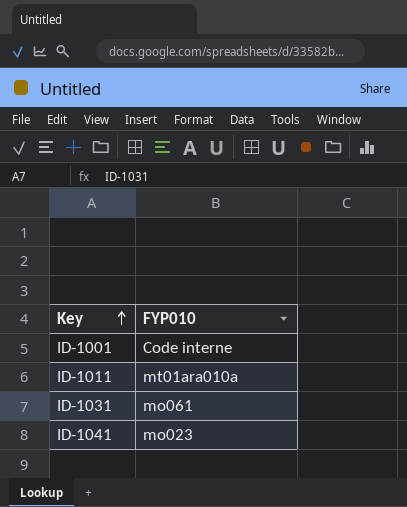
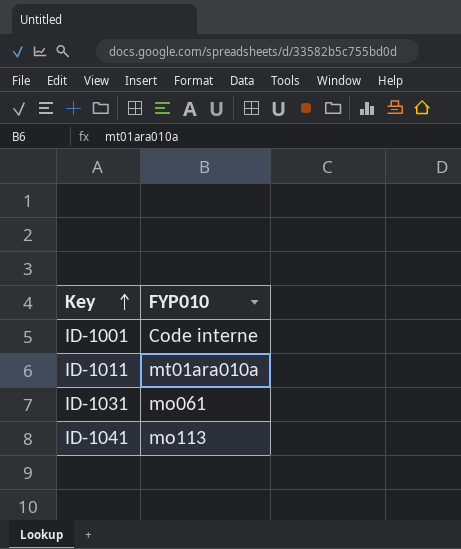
ID-1041 | FYP010: mo023 -> mo113

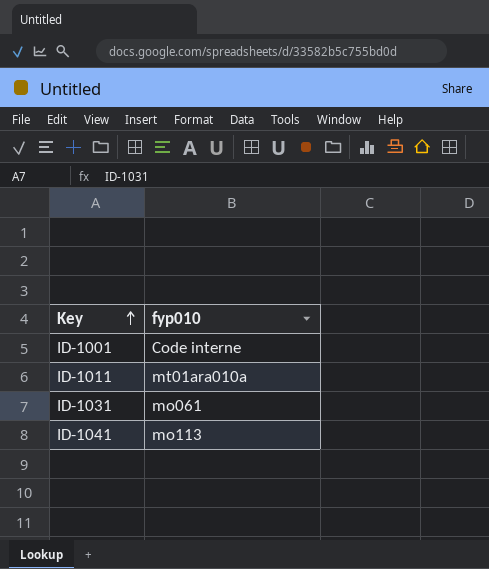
column name: FYP010 -> fyp010

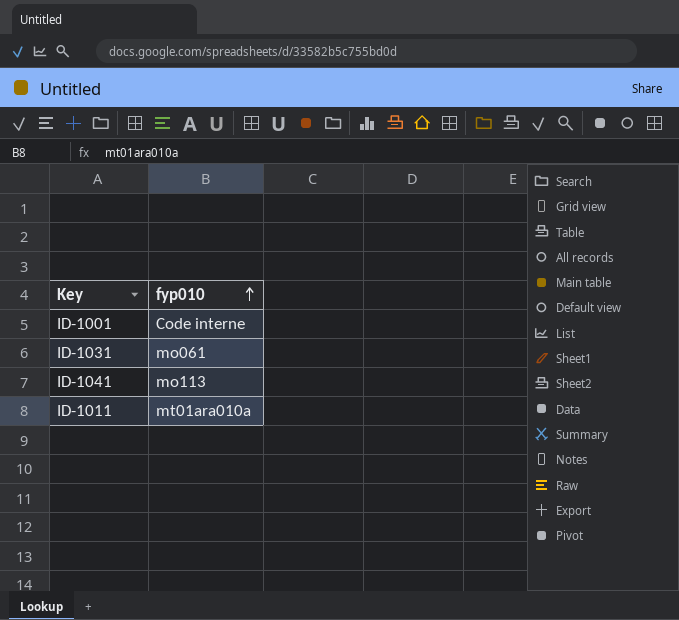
row order: Key ascending -> fyp010 ascending

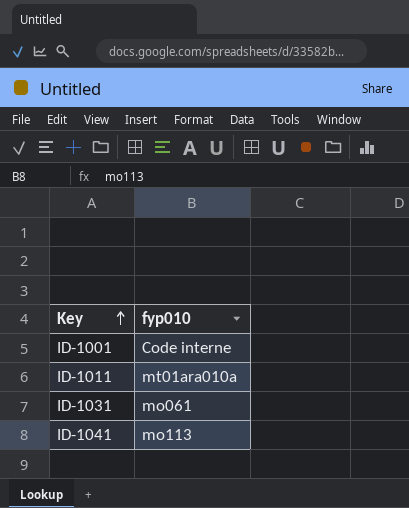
row order: fyp010 ascending -> Key ascending

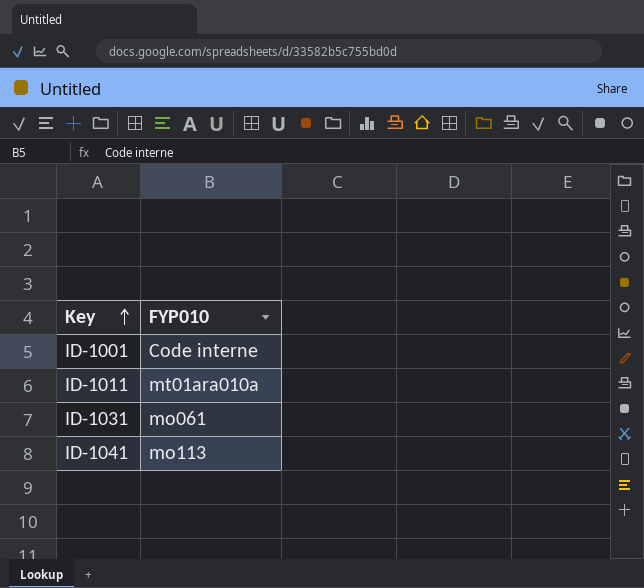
column name: fyp010 -> FYP010

